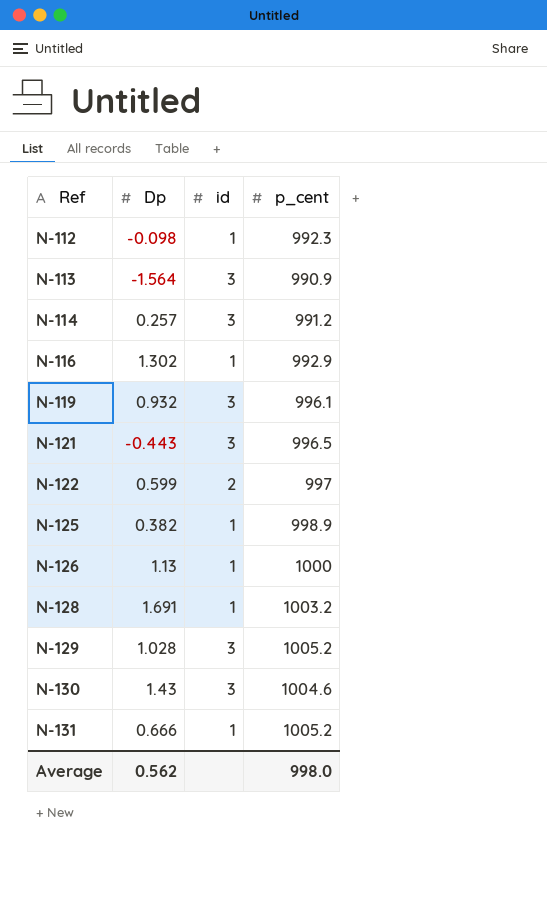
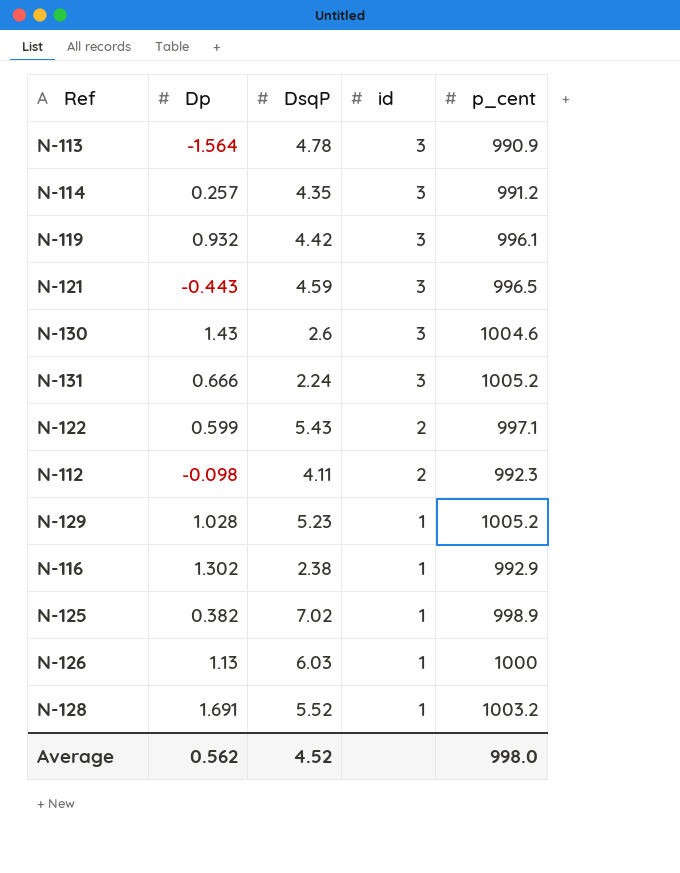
row order: Ref ascending -> id descending
column DsqP | position: none -> 3
N-131 | id: 1 -> 3
N-122 | p_cent: 997 -> 997.1
N-112 | id: 1 -> 2
N-129 | id: 3 -> 1

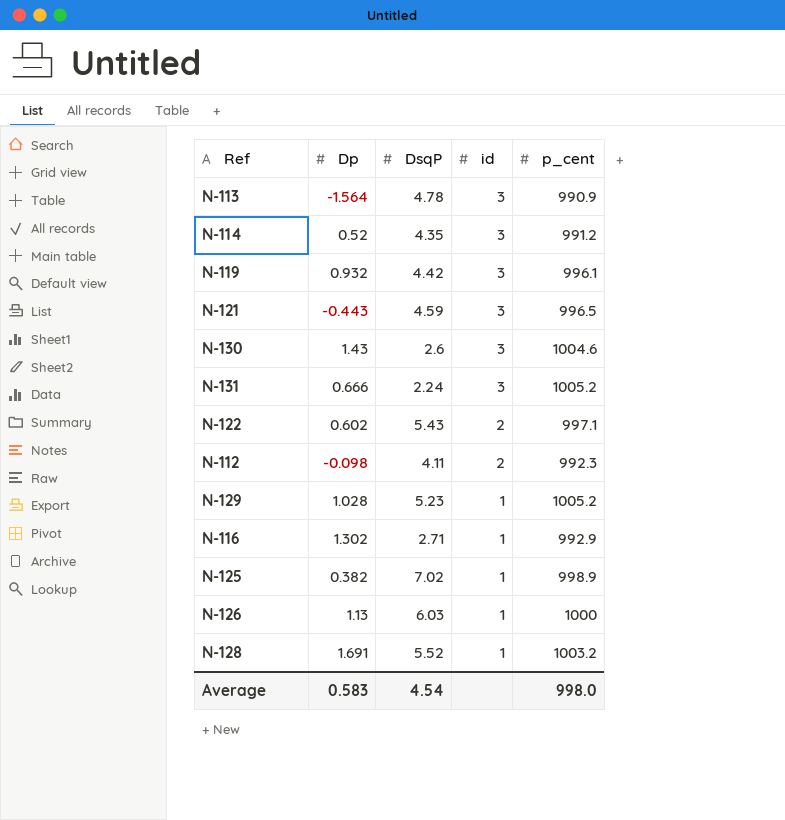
N-114 | Dp: 0.257 -> 0.52
N-122 | Dp: 0.599 -> 0.602
N-116 | DsqP: 2.38 -> 2.71
Average | Dp: 0.562 -> 0.583
Average | DsqP: 4.52 -> 4.54

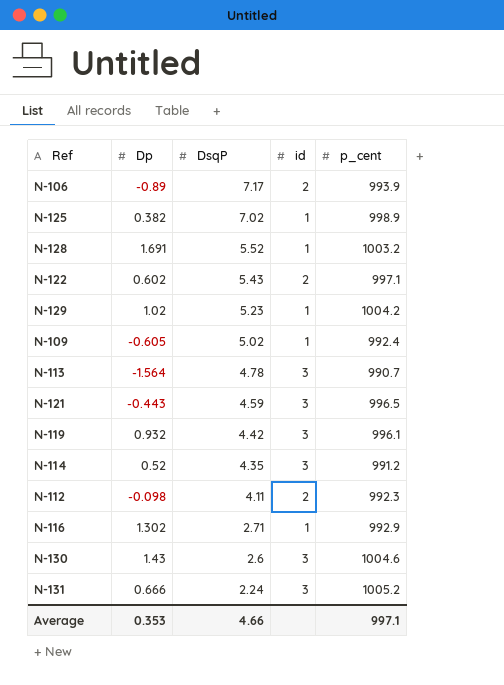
row order: id descending -> DsqP descending
row N-126: 1.13 | 6.03 | 1 | 1000 -> none
row N-106: none -> -0.89 | 7.17 | 2 | 993.9
N-129 | Dp: 1.028 -> 1.02
N-129 | p_cent: 1005.2 -> 1004.2
row N-109: none -> -0.605 | 5.02 | 1 | 992.4
N-113 | p_cent: 990.9 -> 990.7
Average | Dp: 0.583 -> 0.353
Average | DsqP: 4.54 -> 4.66
Average | p_cent: 998.0 -> 997.1

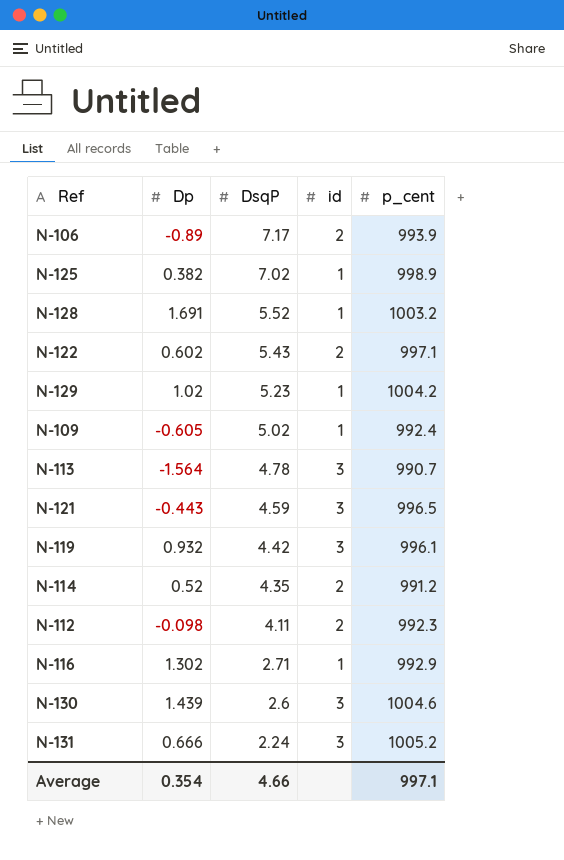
N-114 | id: 3 -> 2
N-130 | Dp: 1.43 -> 1.439
Average | Dp: 0.353 -> 0.354

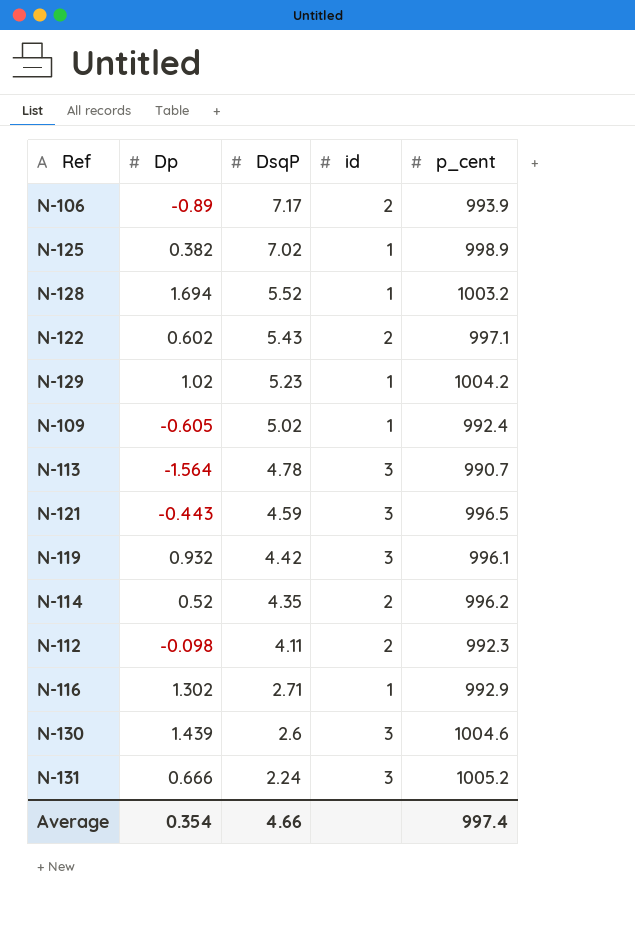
N-128 | Dp: 1.691 -> 1.694
N-114 | p_cent: 991.2 -> 996.2
Average | p_cent: 997.1 -> 997.4

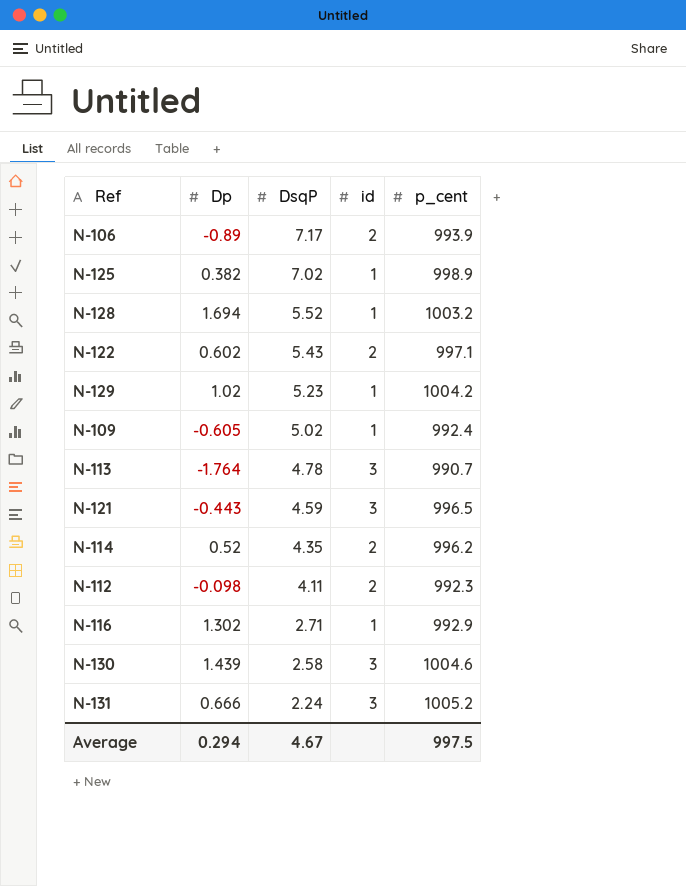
row N-119: 0.932 | 4.42 | 3 | 996.1 -> none
N-113 | Dp: -1.564 -> -1.764
N-130 | DsqP: 2.6 -> 2.58
Average | Dp: 0.354 -> 0.294
Average | DsqP: 4.66 -> 4.67
Average | p_cent: 997.4 -> 997.5

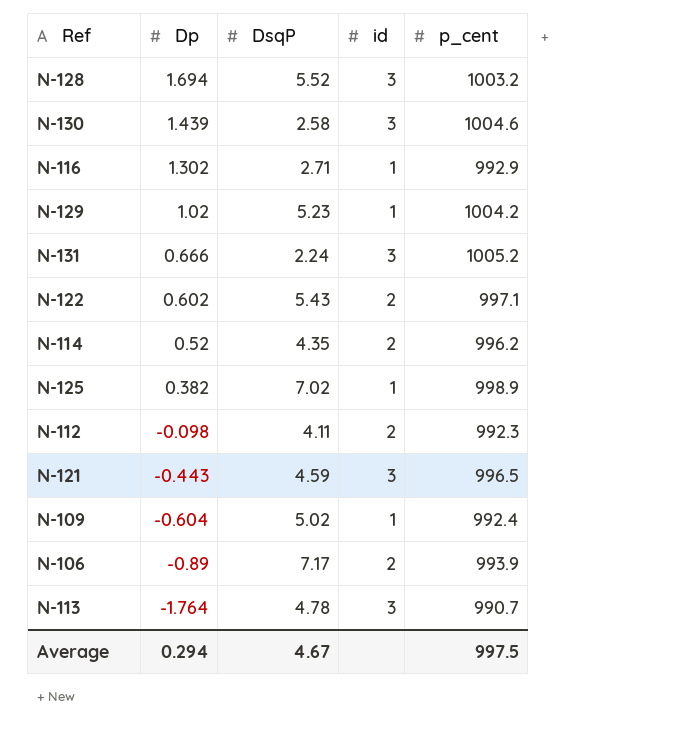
row order: DsqP descending -> Dp descending
N-128 | id: 1 -> 3
N-109 | Dp: -0.605 -> -0.604

